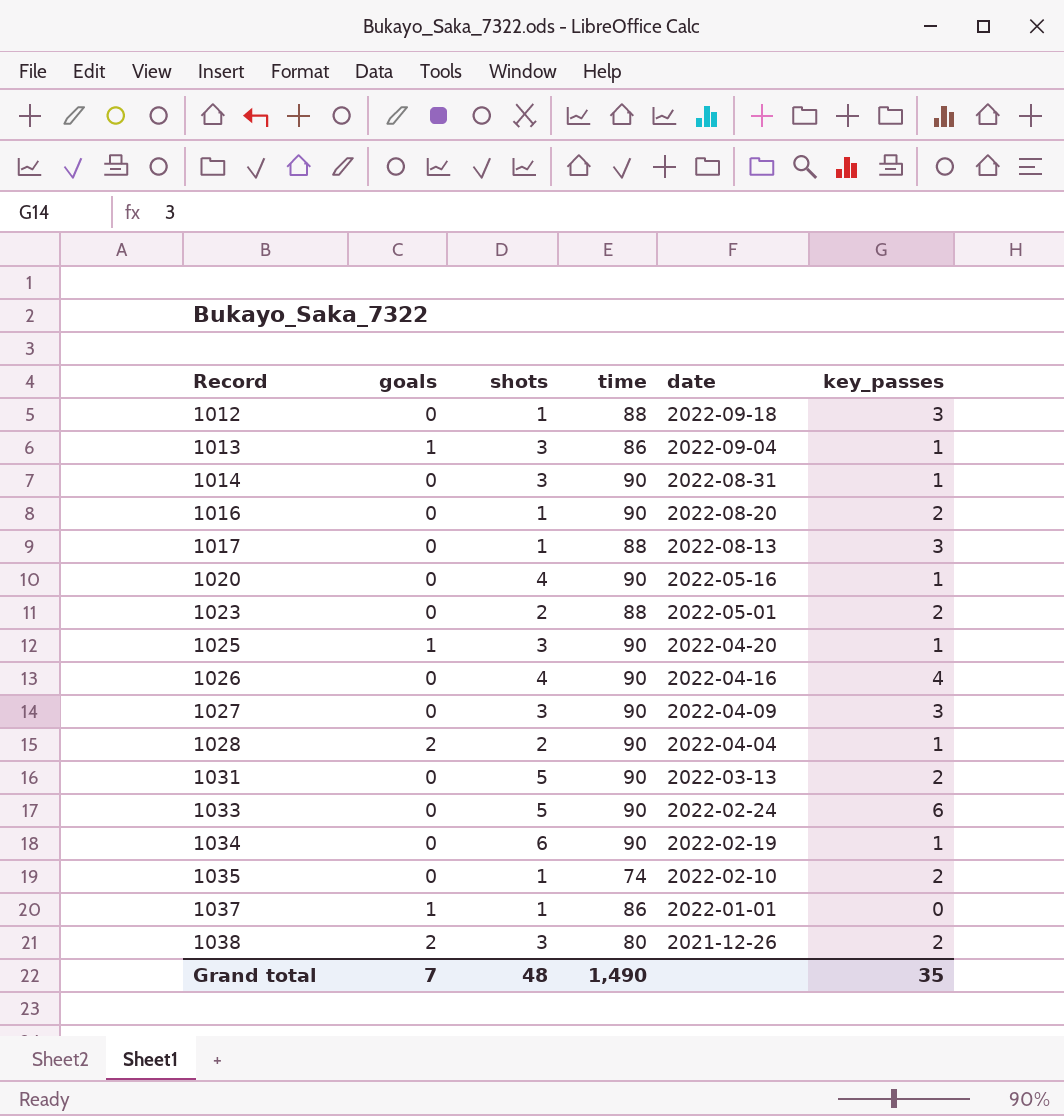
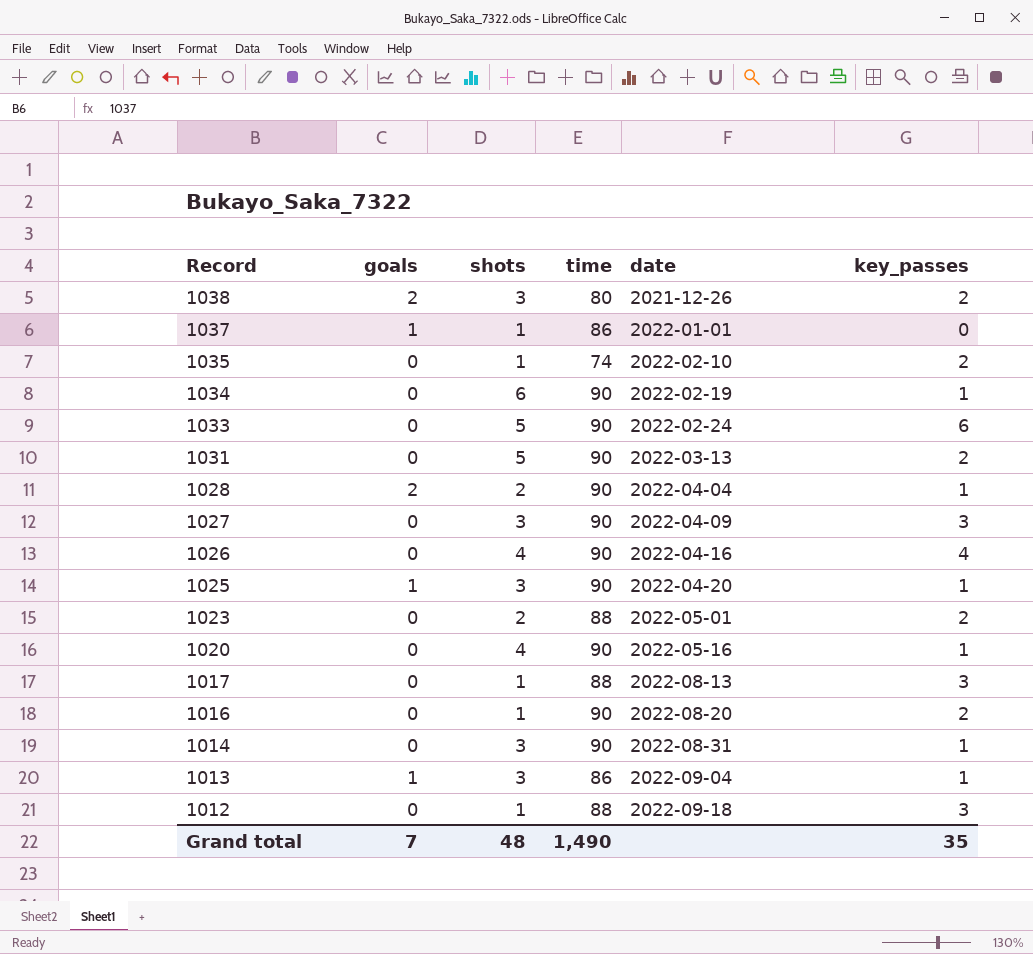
row order: Record ascending -> Record descending

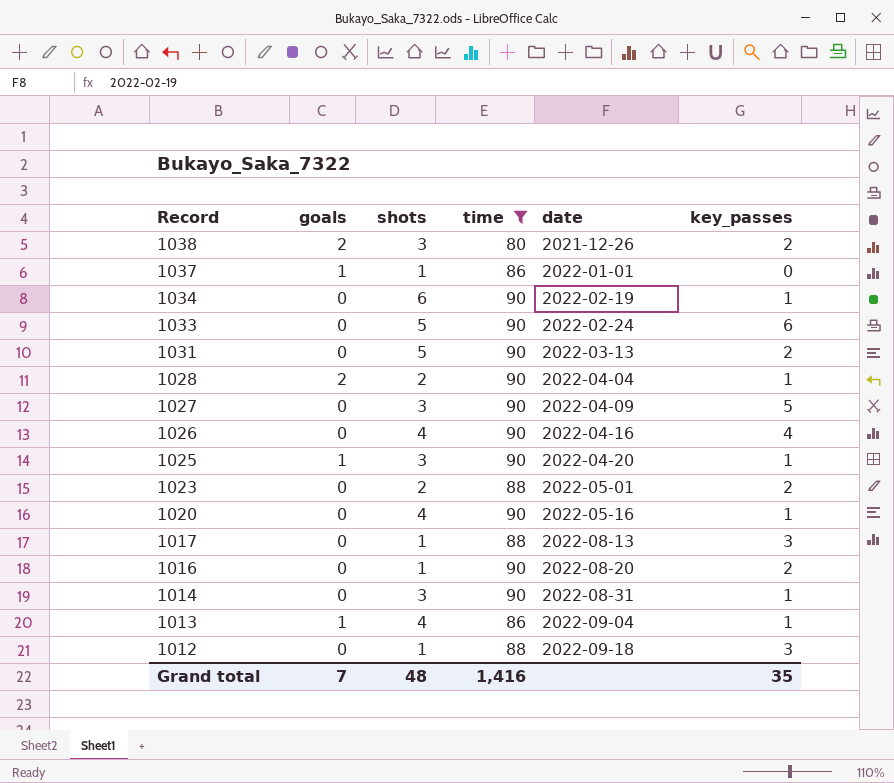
filter: none -> time != 74
1027 | key_passes: 3 -> 5
1013 | shots: 3 -> 4
Grand total | time: 1,490 -> 1,416

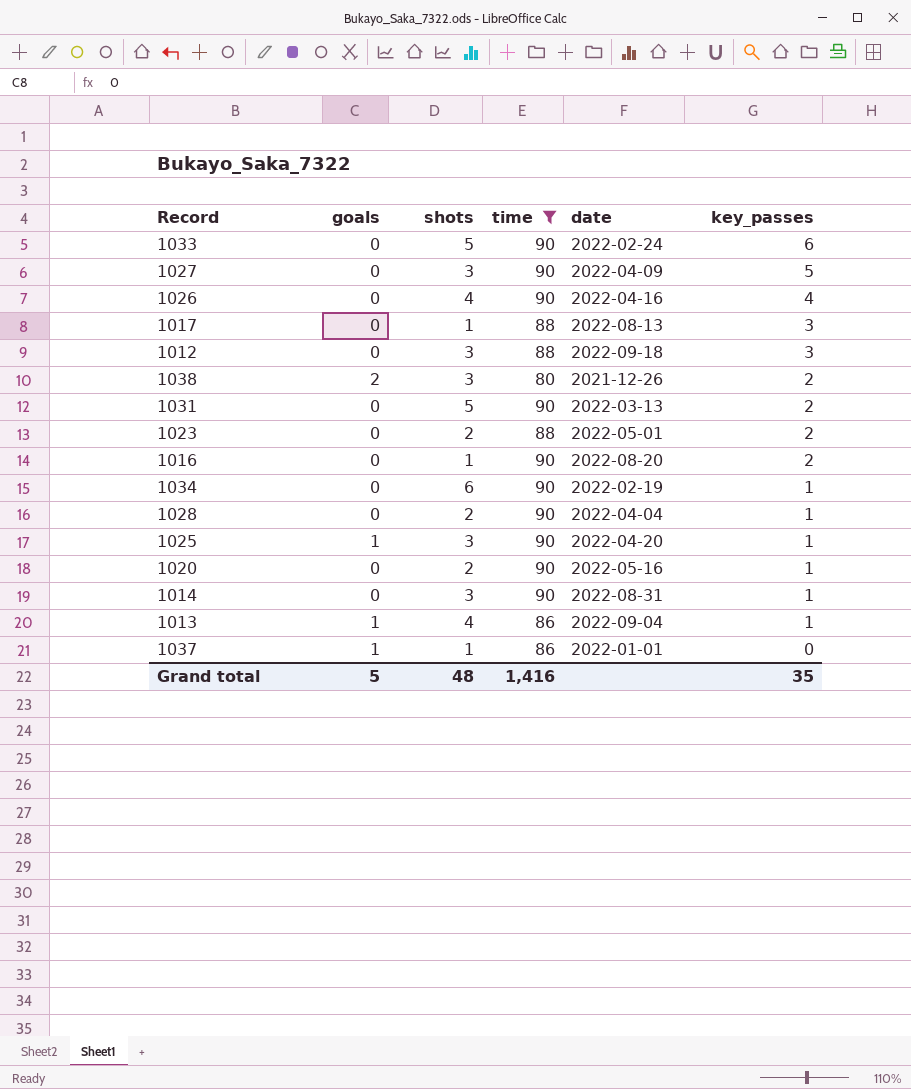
row order: Record descending -> key_passes descending
1012 | shots: 1 -> 3
1028 | goals: 2 -> 0
1020 | shots: 4 -> 2
Grand total | goals: 7 -> 5

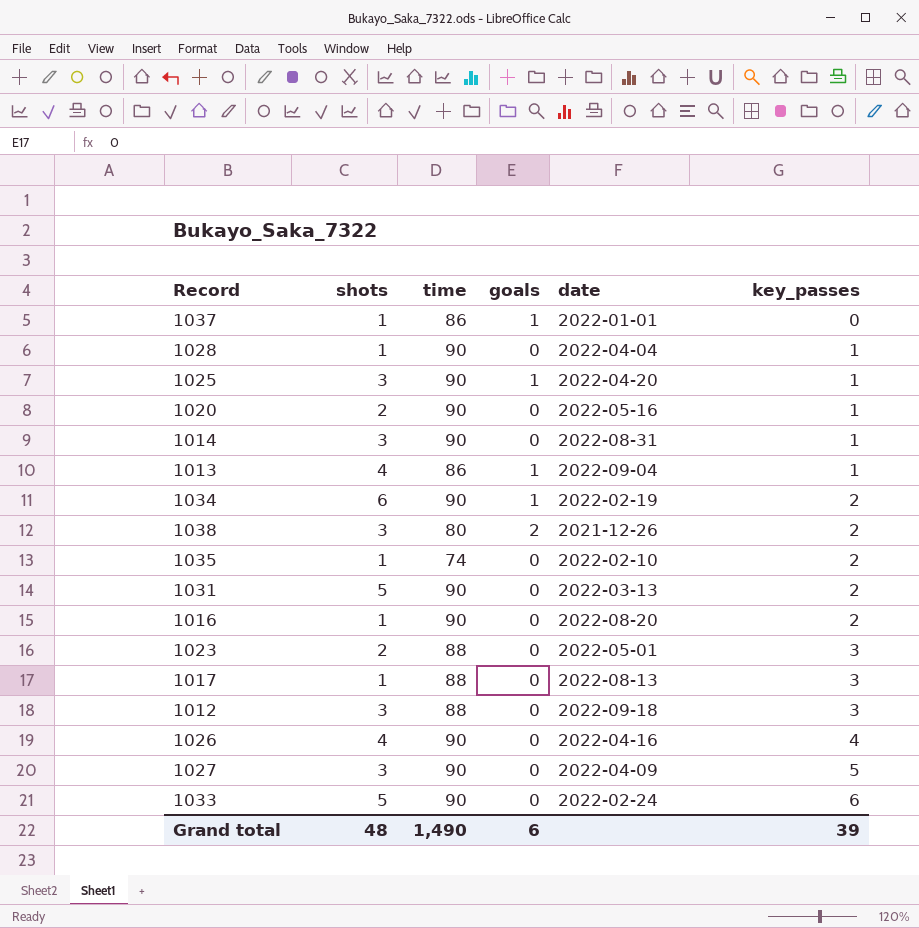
filter: time != 74 -> none
row order: key_passes descending -> key_passes ascending
column goals | position: 2 -> 4
1028 | shots: 2 -> 1
1034 | goals: 0 -> 1
1034 | key_passes: 1 -> 2
1023 | key_passes: 2 -> 3
Grand total | time: 1,416 -> 1,490
Grand total | goals: 5 -> 6
Grand total | key_passes: 35 -> 39

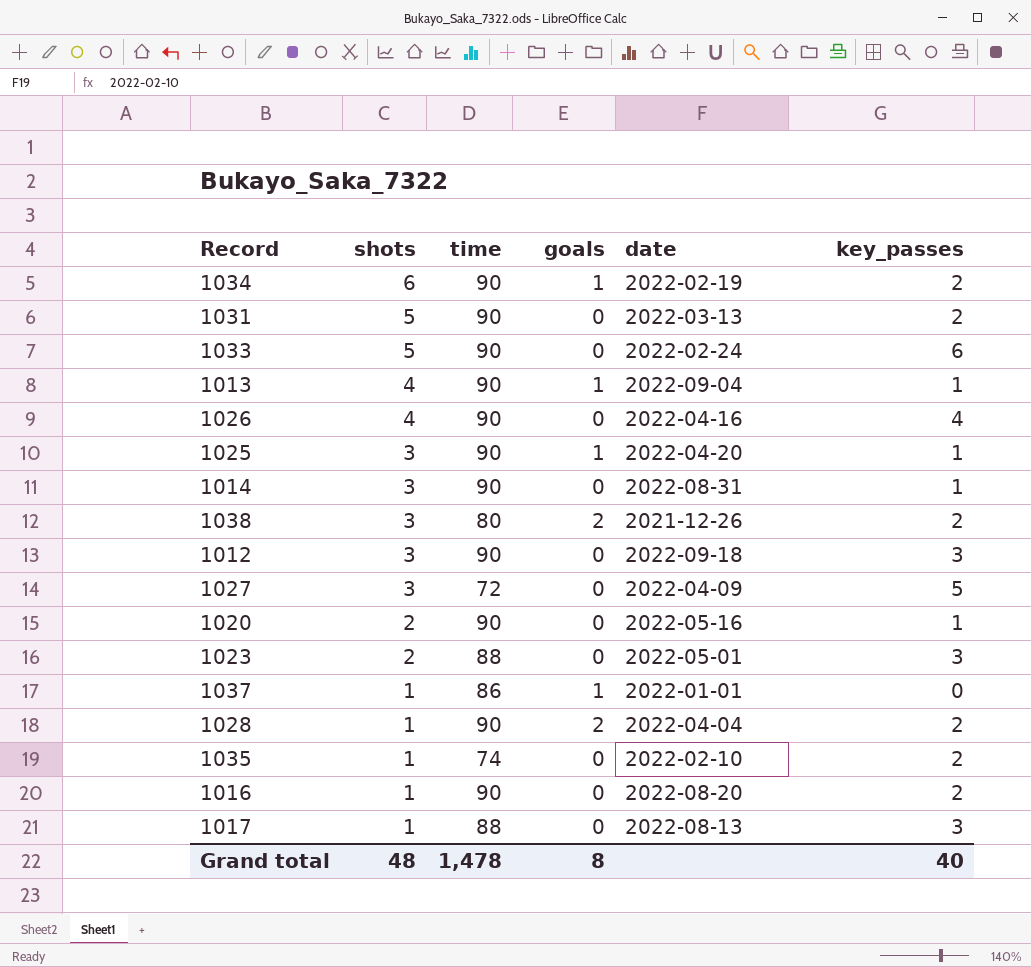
row order: key_passes ascending -> shots descending
1013 | time: 86 -> 90
1012 | time: 88 -> 90
1027 | time: 90 -> 72
1028 | goals: 0 -> 2
1028 | key_passes: 1 -> 2
Grand total | time: 1,490 -> 1,478
Grand total | goals: 6 -> 8
Grand total | key_passes: 39 -> 40

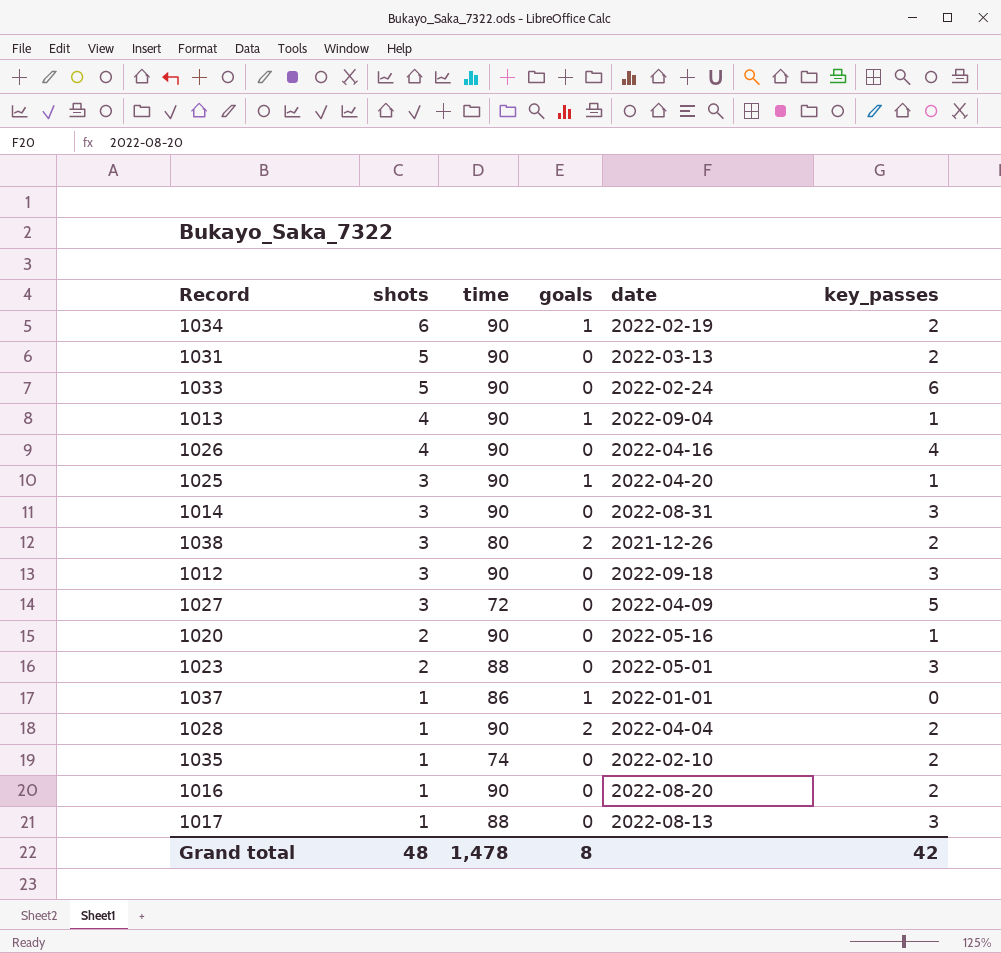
1014 | key_passes: 1 -> 3
Grand total | key_passes: 40 -> 42

